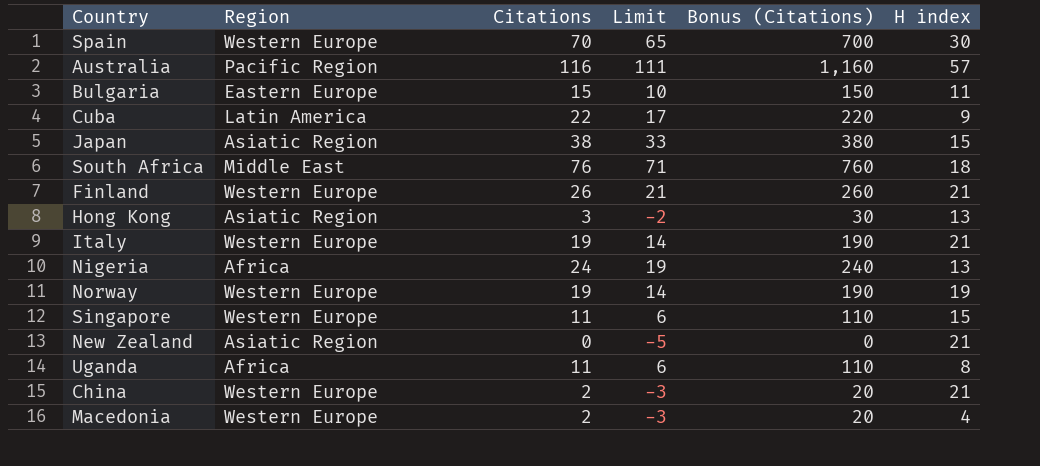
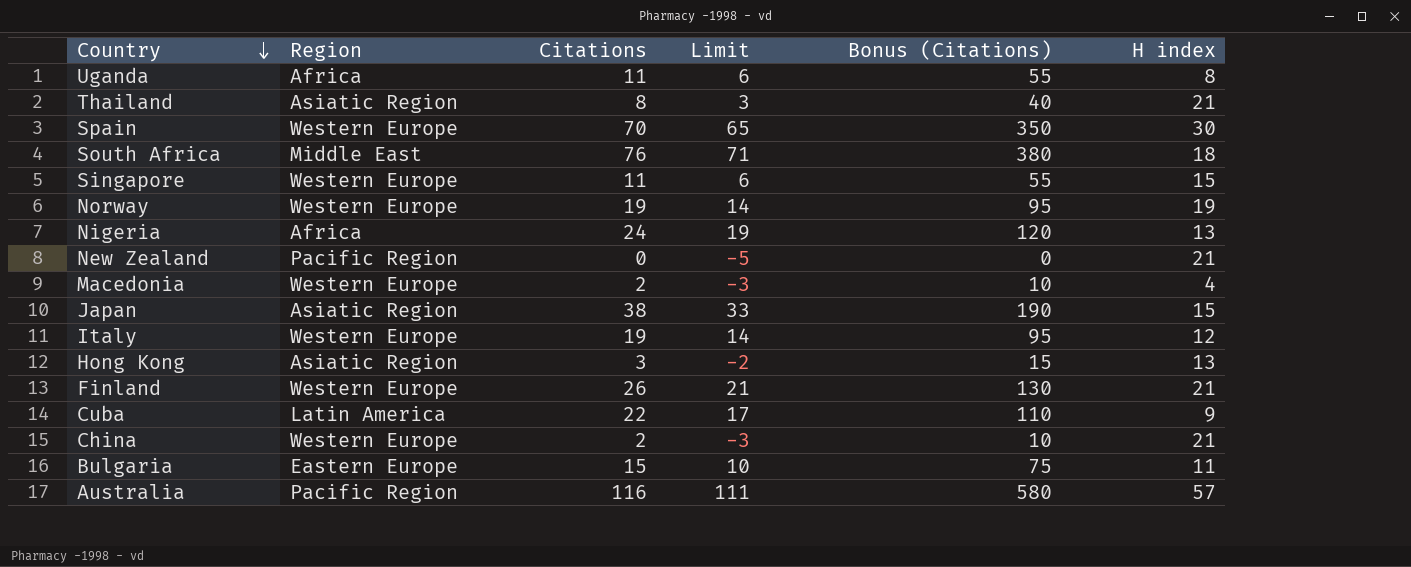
row order: none -> Country descending
column Bonus (Citations) | formula: [Citations] * 10 -> [Citations] * 5
row Thailand: none -> Asiatic Region | 8 | 3 | 40 | 21
New Zealand | Region: Asiatic Region -> Pacific Region
Italy | H index: 21 -> 12

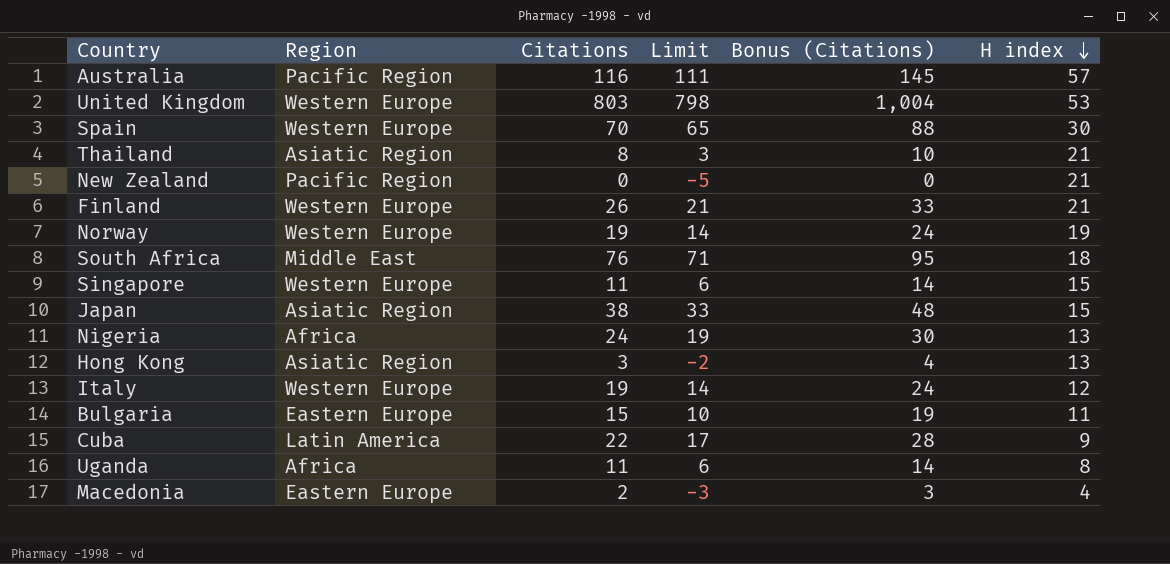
row order: Country descending -> H index descending
column Bonus (Citations) | formula: [Citations] * 5 -> [Citations] * 1.25
row China: Western Europe | 2 | -3 | 10 | 21 -> none
row United Kingdom: none -> Western Europe | 803 | 798 | 1,004 | 53
Macedonia | Region: Western Europe -> Eastern Europe

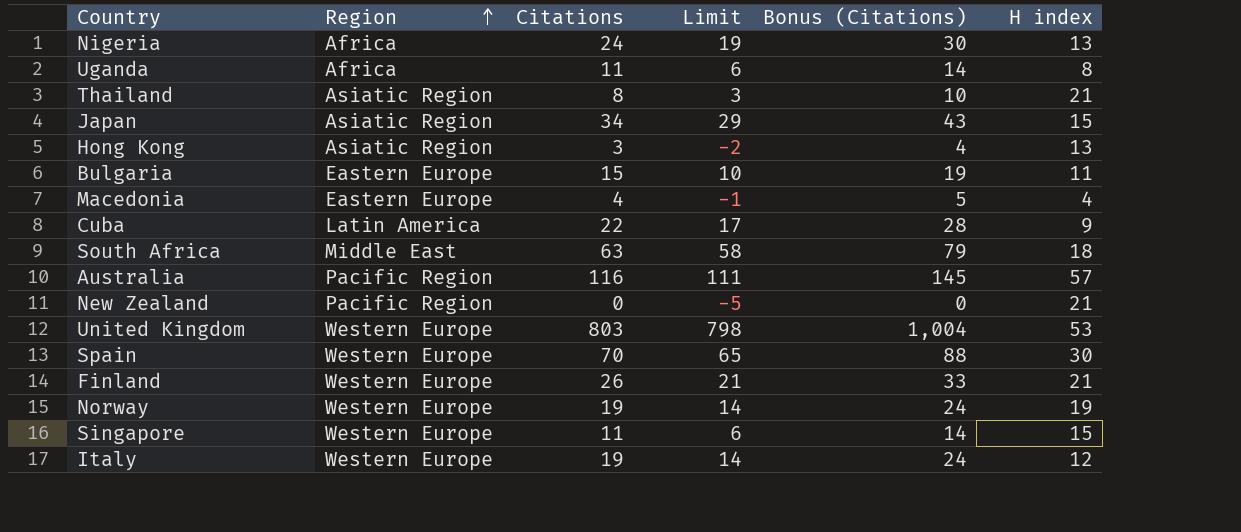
row order: H index descending -> Region ascending
Japan | Citations: 38 -> 34
Japan | Limit: 33 -> 29
Japan | Bonus (Citations): 48 -> 43
Macedonia | Citations: 2 -> 4
Macedonia | Limit: -3 -> -1
Macedonia | Bonus (Citations): 3 -> 5
South Africa | Citations: 76 -> 63
South Africa | Limit: 71 -> 58
South Africa | Bonus (Citations): 95 -> 79

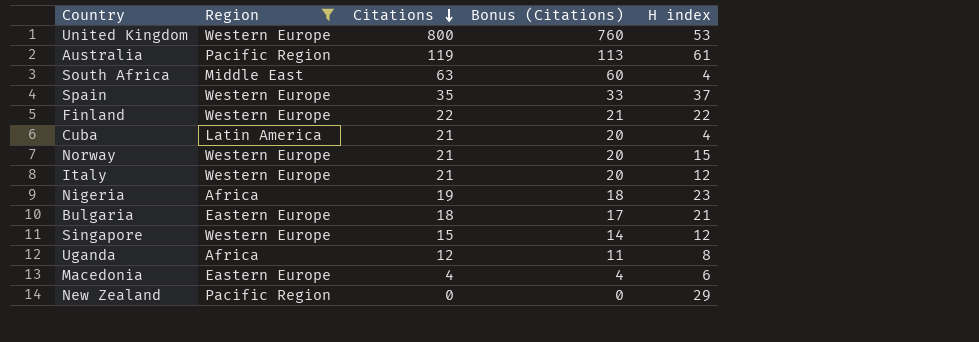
filter: none -> Region != Asiatic Region
row order: Region ascending -> Citations descending
column Limit | formula: [Citations] - 5 -> none
column Bonus (Citations) | formula: [Citations] * 1.25 -> [Citations] * 0.95
United Kingdom | Citations: 803 -> 800
Australia | Citations: 116 -> 119
Australia | H index: 57 -> 61
South Africa | H index: 18 -> 4
Spain | Citations: 70 -> 35
Spain | H index: 30 -> 37
Finland | Citations: 26 -> 22
Finland | H index: 21 -> 22
Cuba | Citations: 22 -> 21
Cuba | H index: 9 -> 4
Norway | Citations: 19 -> 21
Norway | H index: 19 -> 15
Italy | Citations: 19 -> 21
Nigeria | Citations: 24 -> 19
Nigeria | H index: 13 -> 23
Bulgaria | Citations: 15 -> 18
Bulgaria | H index: 11 -> 21
Singapore | Citations: 11 -> 15
Singapore | H index: 15 -> 12
Uganda | Citations: 11 -> 12
Macedonia | H index: 4 -> 6
New Zealand | H index: 21 -> 29

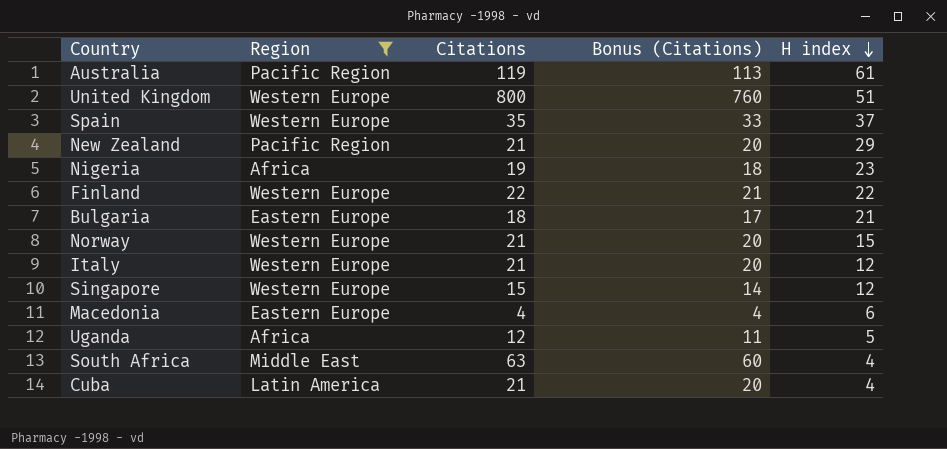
row order: Citations descending -> H index descending
United Kingdom | H index: 53 -> 51
New Zealand | Citations: 0 -> 21
New Zealand | Bonus (Citations): 0 -> 20
Uganda | H index: 8 -> 5

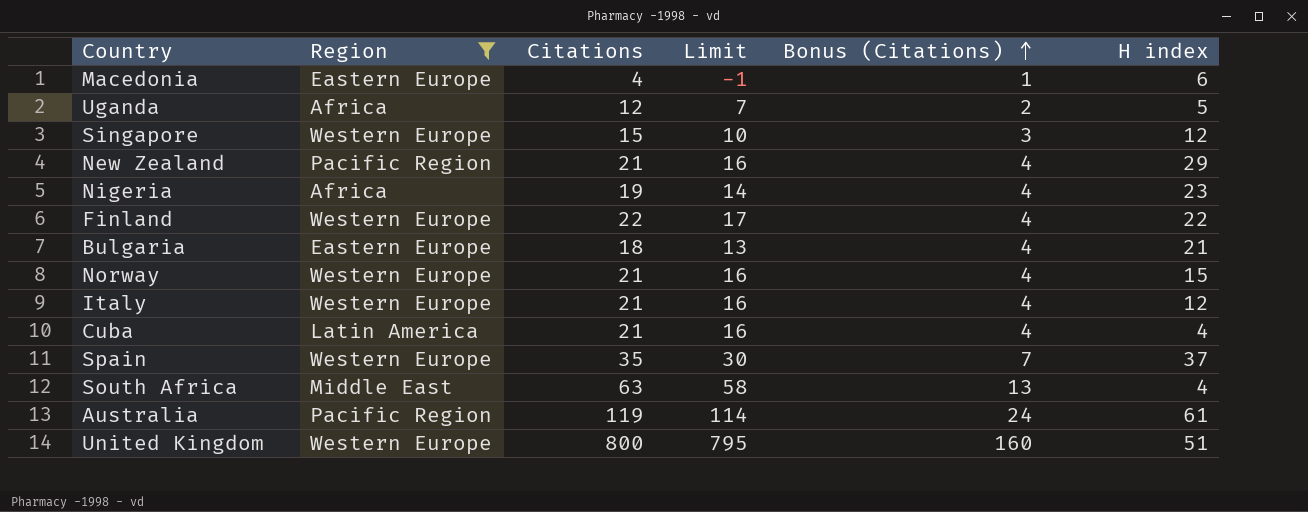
row order: H index descending -> Bonus (Citations) ascending
column Limit | formula: none -> [Citations] - 5
column Bonus (Citations) | formula: [Citations] * 0.95 -> [Citations] * 0.2

